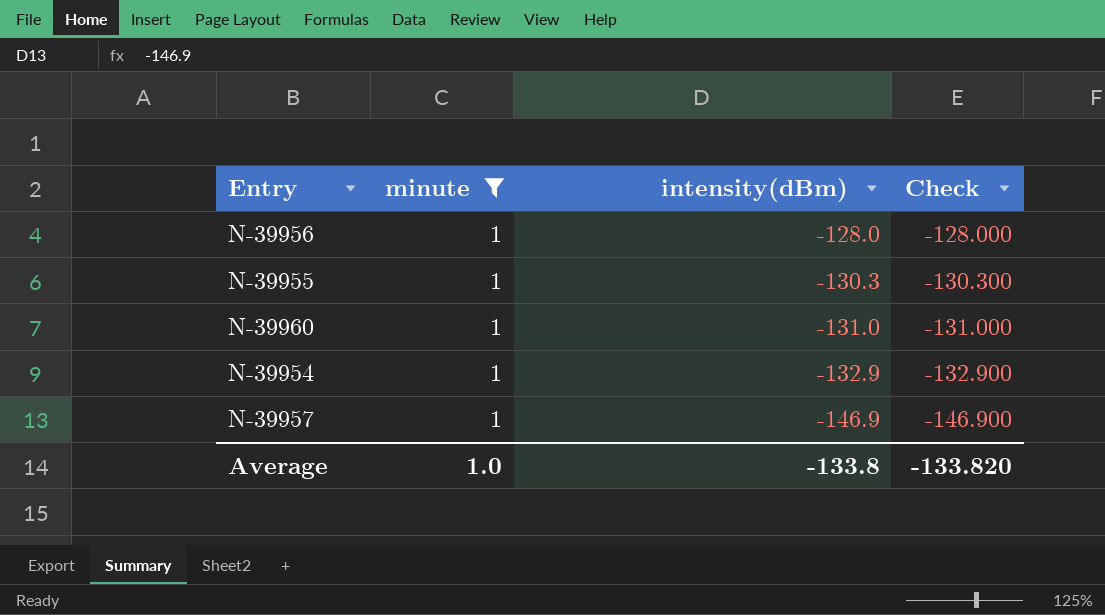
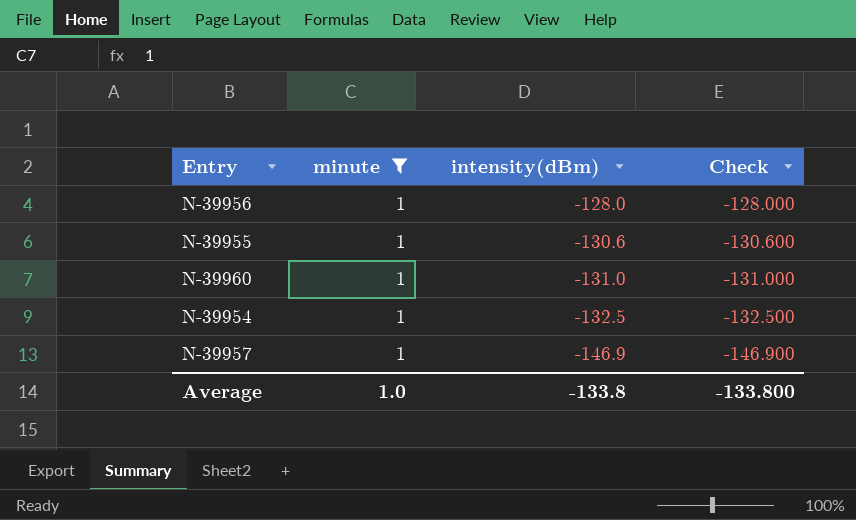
N-39955 | intensity(dBm): -130.3 -> -130.6
N-39955 | Check: -130.300 -> -130.600
N-39954 | intensity(dBm): -132.9 -> -132.5
N-39954 | Check: -132.900 -> -132.500
Average | Check: -133.820 -> -133.800

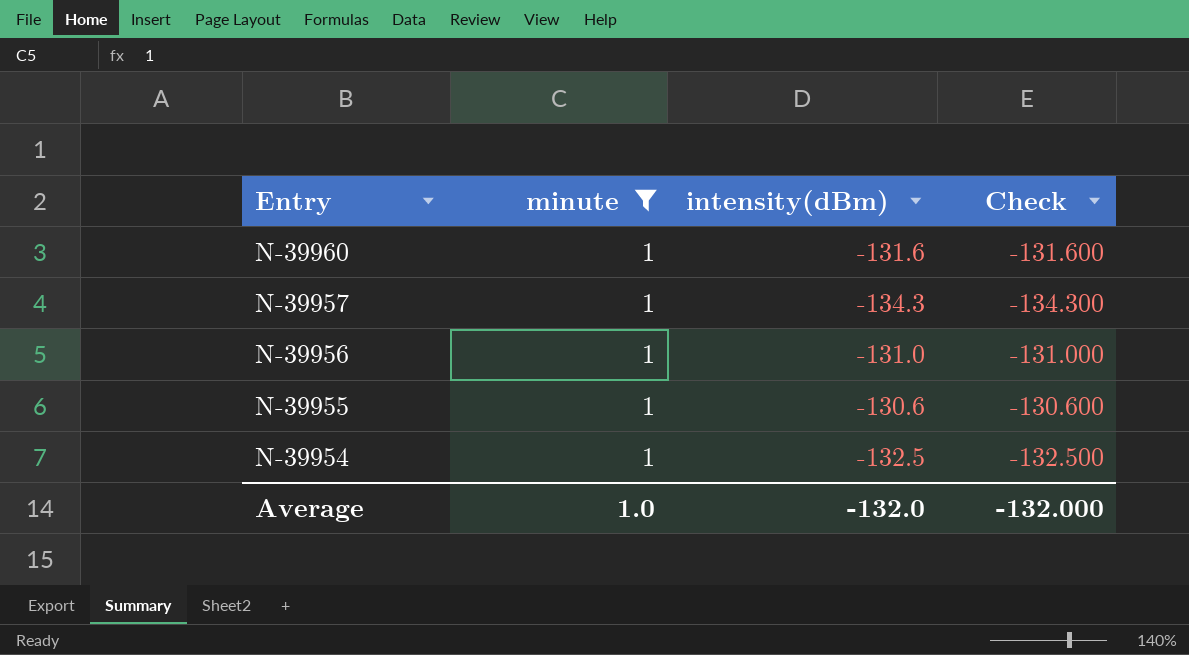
row order: intensity(dBm) descending -> Entry descending
N-39960 | intensity(dBm): -131.0 -> -131.6
N-39960 | Check: -131.000 -> -131.600
N-39957 | intensity(dBm): -146.9 -> -134.3
N-39957 | Check: -146.900 -> -134.300
N-39956 | intensity(dBm): -128.0 -> -131.0
N-39956 | Check: -128.000 -> -131.000
Average | intensity(dBm): -133.8 -> -132.0
Average | Check: -133.800 -> -132.000

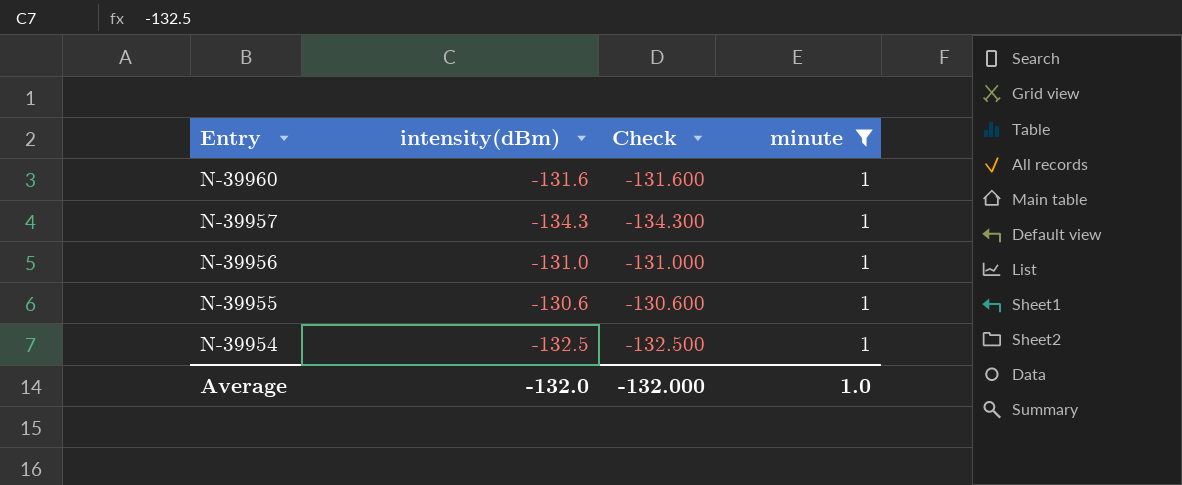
column minute | position: 2 -> 4

